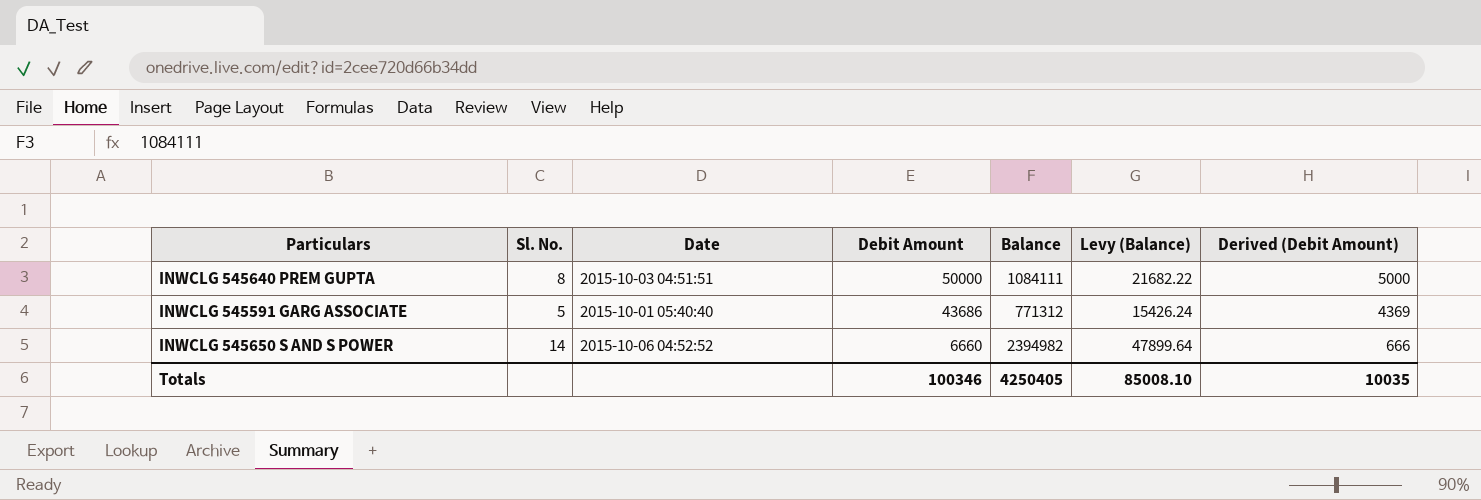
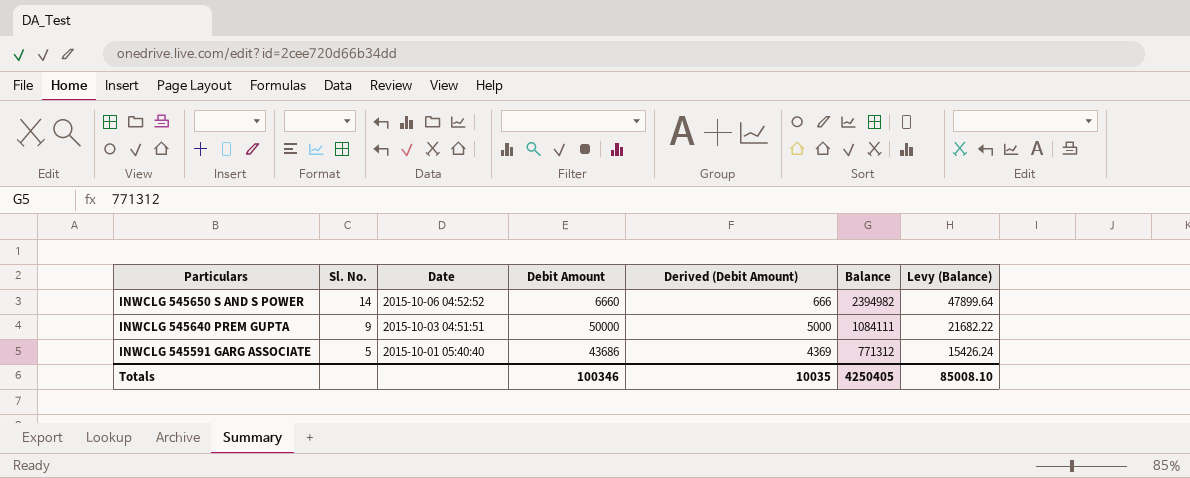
row order: Debit Amount descending -> Particulars descending
column Derived (Debit Amount) | position: 7 -> 5
INWCLG 545640 PREM GUPTA | Sl. No.: 8 -> 9

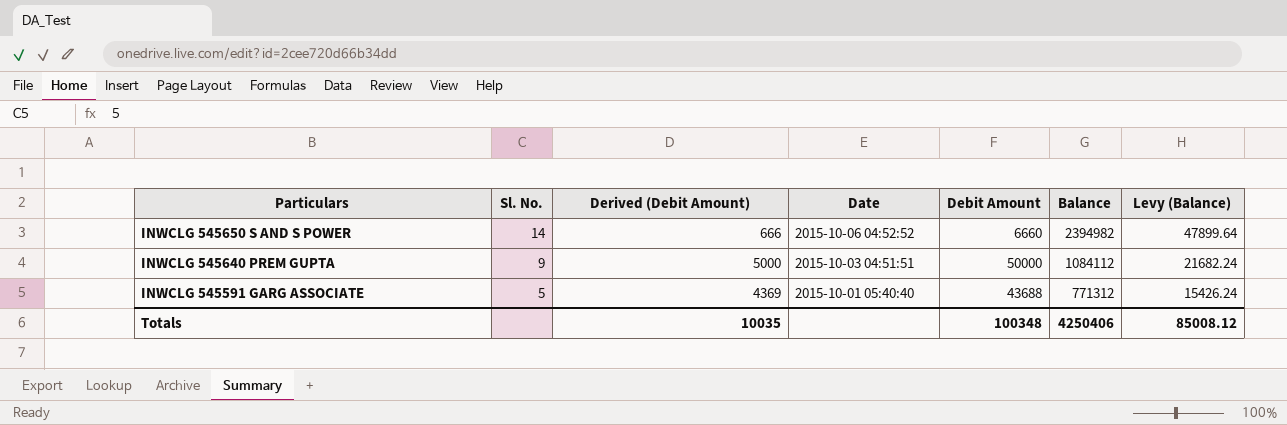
column Derived (Debit Amount) | position: 5 -> 3
INWCLG 545640 PREM GUPTA | Balance: 1084111 -> 1084112
INWCLG 545640 PREM GUPTA | Levy (Balance): 21682.22 -> 21682.24
INWCLG 545591 GARG ASSOCIATE | Debit Amount: 43686 -> 43688
Totals | Debit Amount: 100346 -> 100348
Totals | Balance: 4250405 -> 4250406
Totals | Levy (Balance): 85008.10 -> 85008.12

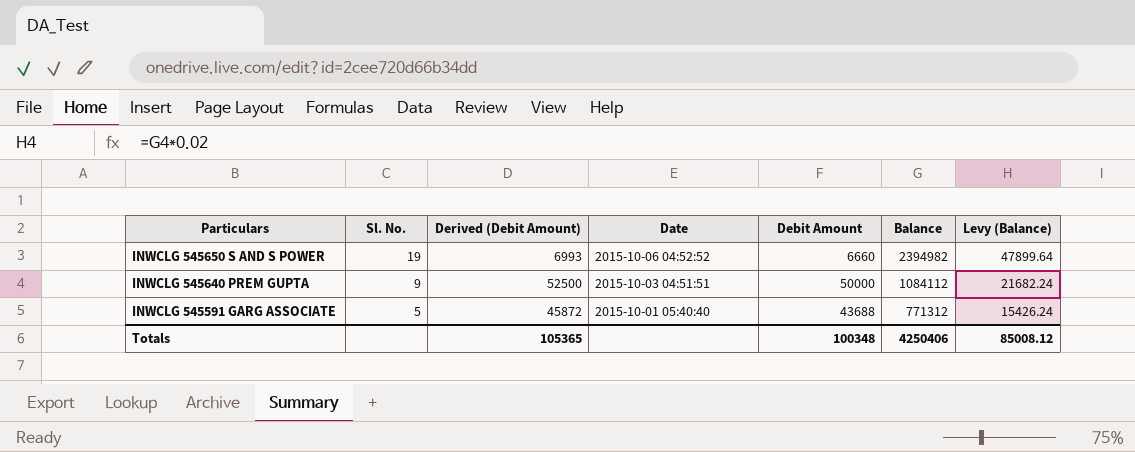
column Derived (Debit Amount) | formula: [Debit Amount] * 0.1 -> [Debit Amount] * 1.05
INWCLG 545650 S AND S POWER | Sl. No.: 14 -> 19
Totals | Derived (Debit Amount): 10035 -> 105365

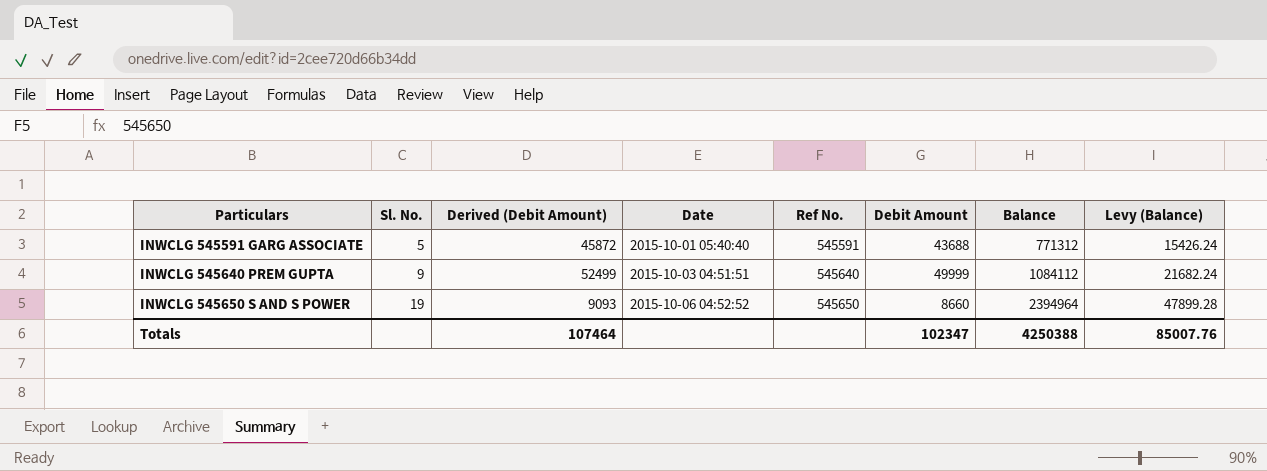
row order: Particulars descending -> Particulars ascending
column Ref No. | position: none -> 5
INWCLG 545640 PREM GUPTA | Derived (Debit Amount): 52500 -> 52499
INWCLG 545640 PREM GUPTA | Debit Amount: 50000 -> 49999
INWCLG 545650 S AND S POWER | Derived (Debit Amount): 6993 -> 9093
INWCLG 545650 S AND S POWER | Debit Amount: 6660 -> 8660
INWCLG 545650 S AND S POWER | Balance: 2394982 -> 2394964
INWCLG 545650 S AND S POWER | Levy (Balance): 47899.64 -> 47899.28
Totals | Derived (Debit Amount): 105365 -> 107464
Totals | Debit Amount: 100348 -> 102347
Totals | Balance: 4250406 -> 4250388
Totals | Levy (Balance): 85008.12 -> 85007.76

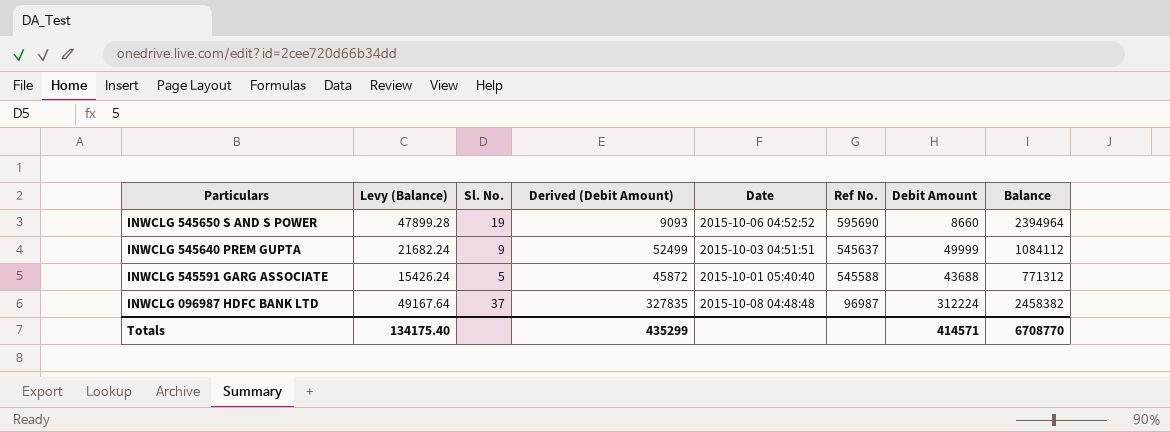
row order: Particulars ascending -> Particulars descending
column Levy (Balance) | position: 8 -> 2
INWCLG 545650 S AND S POWER | Ref No.: 545650 -> 595690
INWCLG 545640 PREM GUPTA | Ref No.: 545640 -> 545637
INWCLG 545591 GARG ASSOCIATE | Ref No.: 545591 -> 545588
row INWCLG 096987 HDFC BANK LTD: none -> 49167.64 | 37 | 327835 | 2015-10-08 04:48:48 | 96987 | 312224 | 2458382
Totals | Levy (Balance): 85007.76 -> 134175.40
Totals | Derived (Debit Amount): 107464 -> 435299
Totals | Debit Amount: 102347 -> 414571
Totals | Balance: 4250388 -> 6708770

